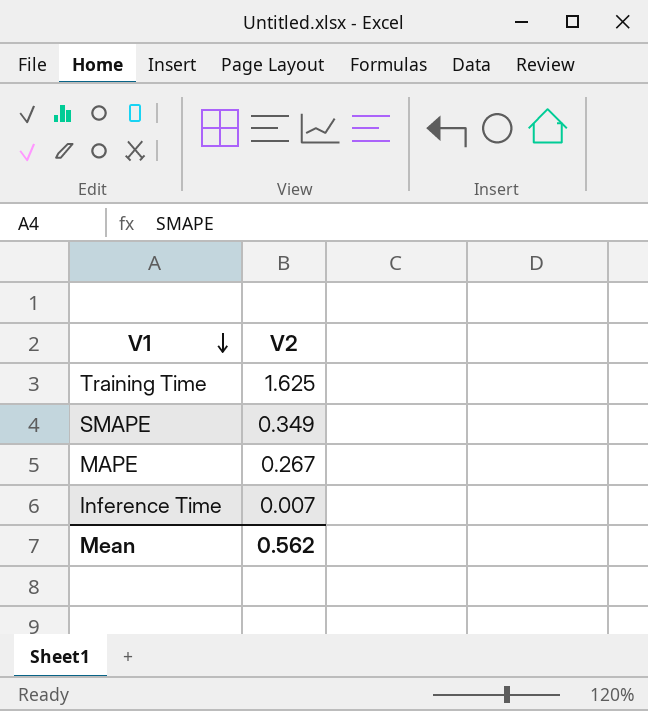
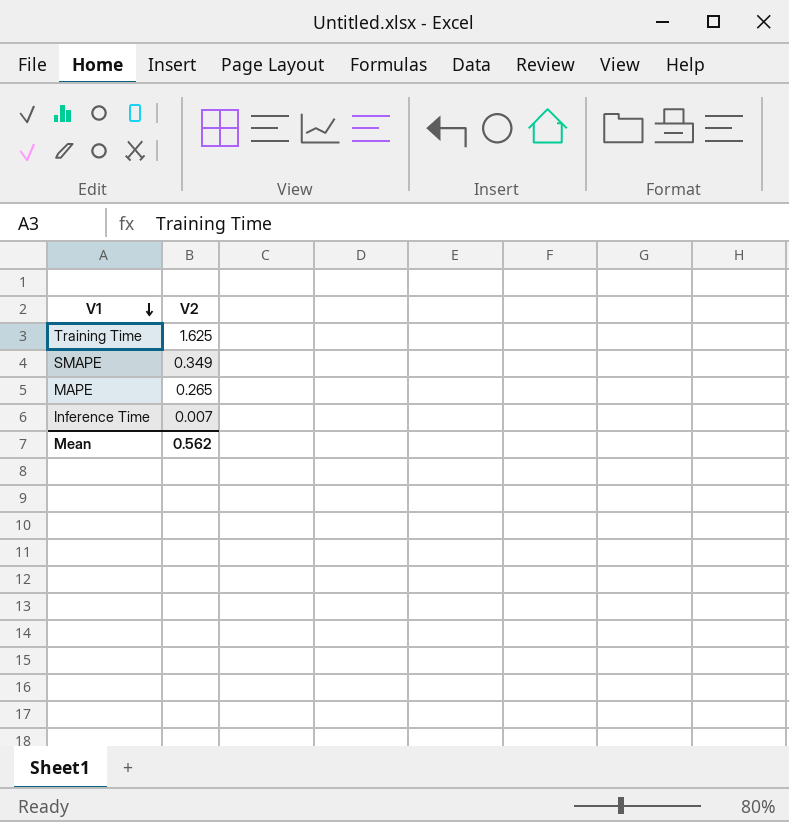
MAPE | V2: 0.267 -> 0.265

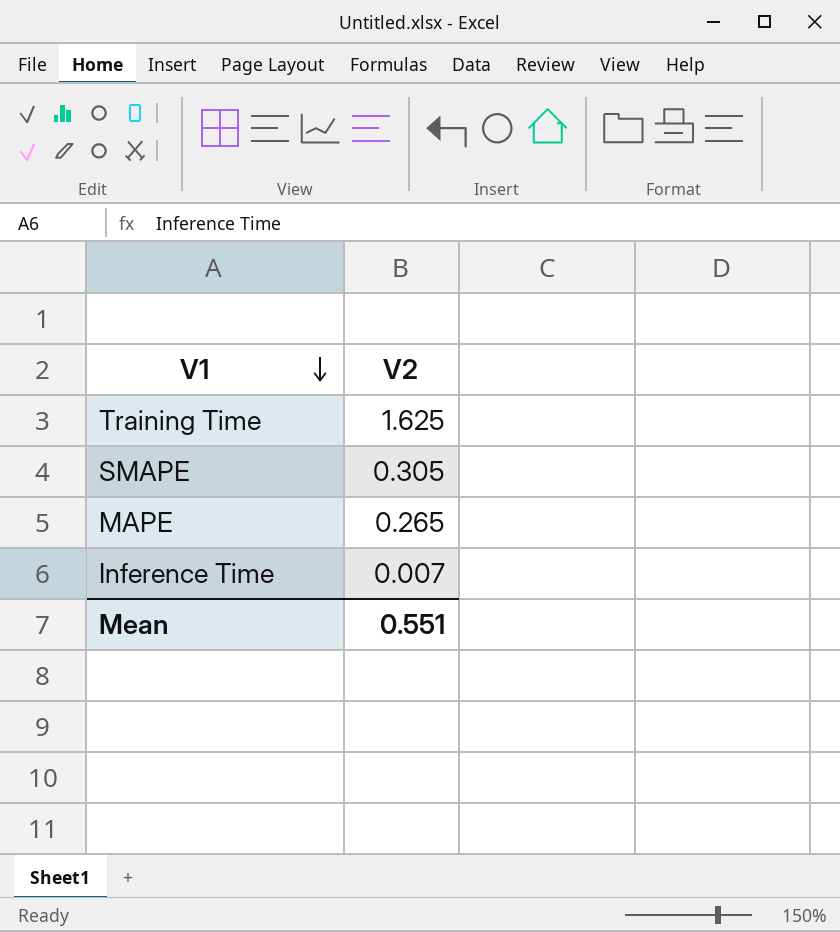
SMAPE | V2: 0.349 -> 0.305
Mean | V2: 0.562 -> 0.551

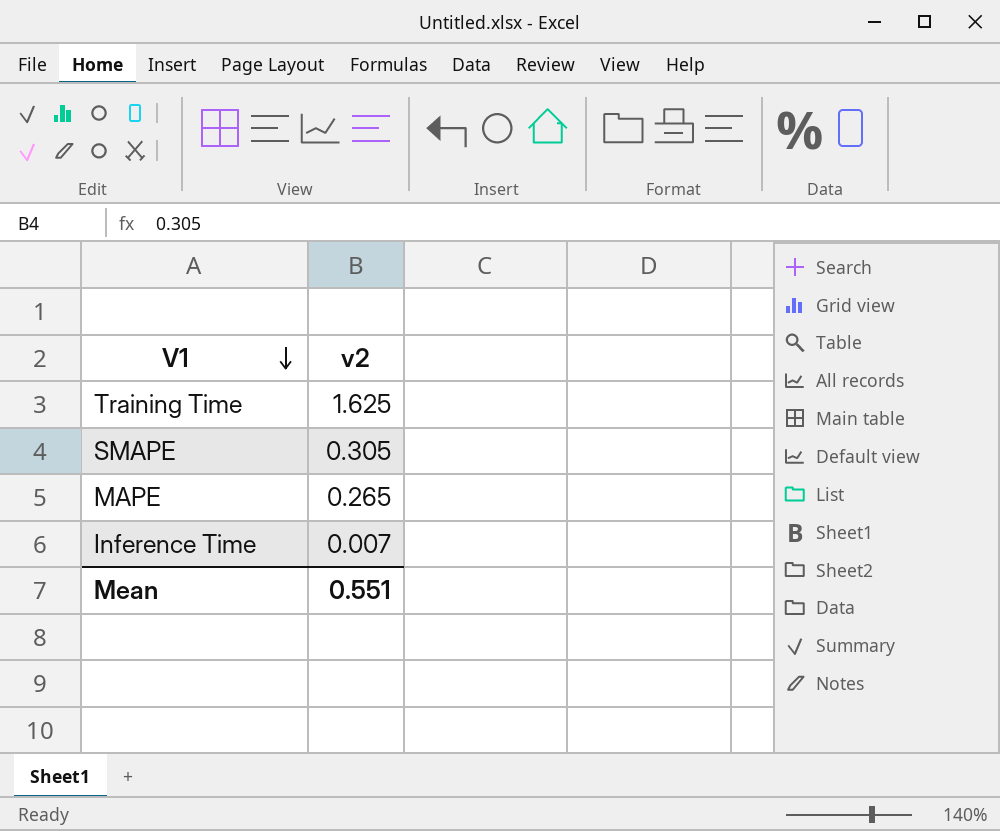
column name: V2 -> v2

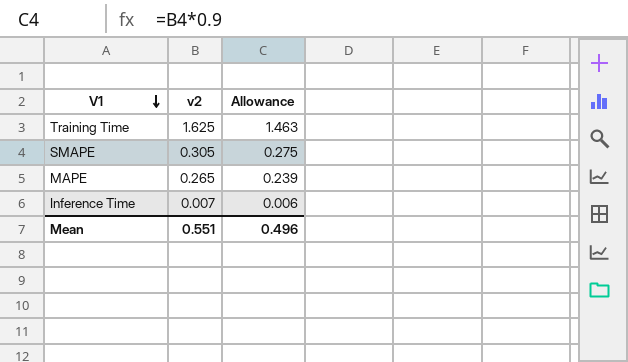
column Allowance | formula: none -> [v2] * 0.9

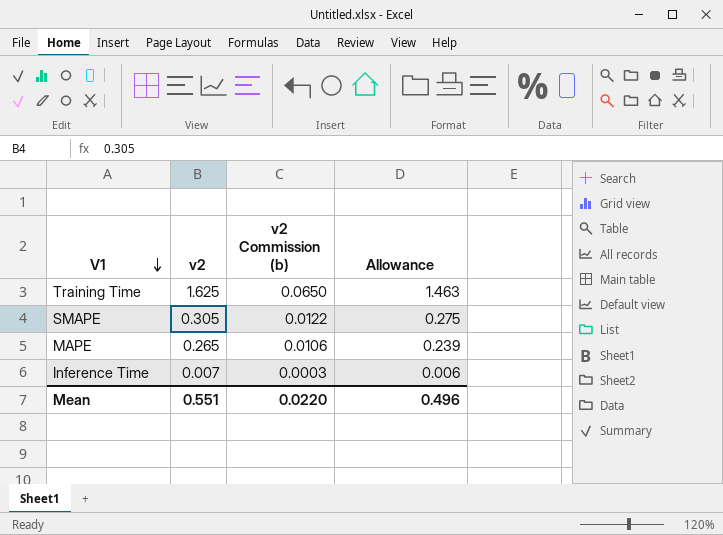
column v2 Commission (b) | formula: none -> [v2] * 0.04

